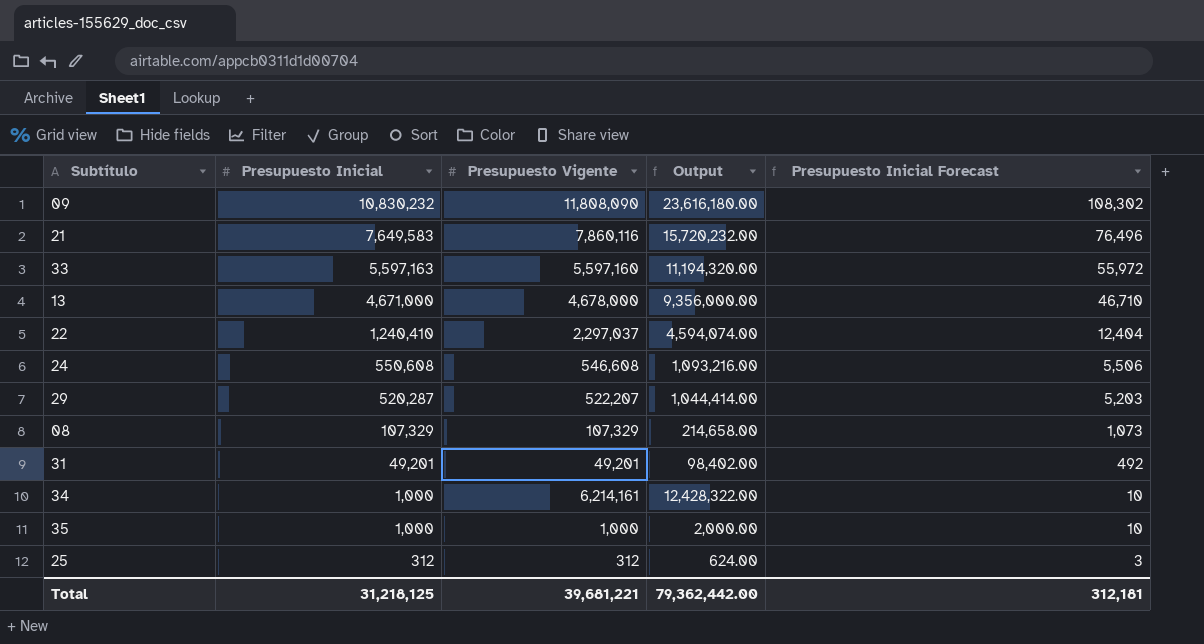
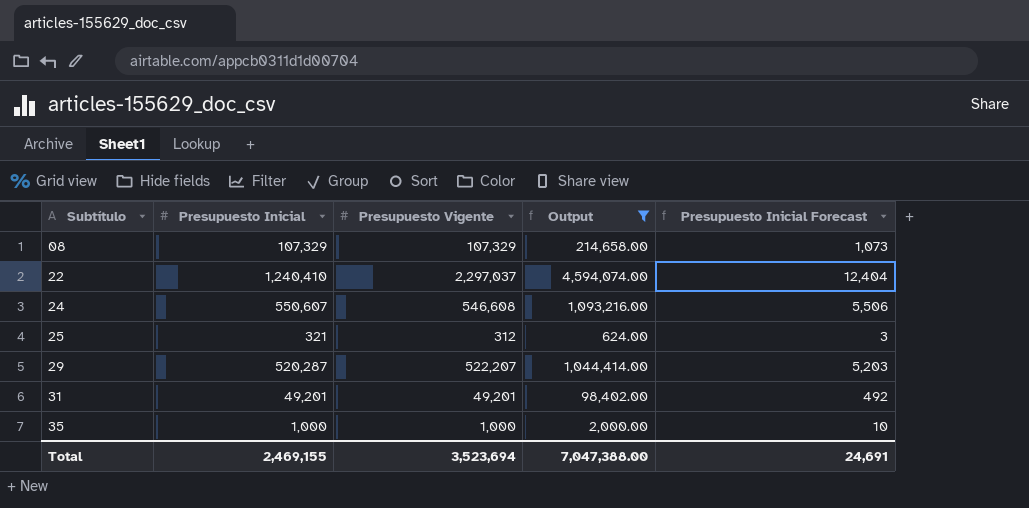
filter: none -> Output <= 4,594,074.00
row order: Presupuesto Inicial descending -> Subtítulo ascending
24 | Presupuesto Inicial: 550,608 -> 550,607
25 | Presupuesto Inicial: 312 -> 321
Total | Presupuesto Inicial: 31,218,125 -> 2,469,155
Total | Presupuesto Vigente: 39,681,221 -> 3,523,694
Total | Output: 79,362,442.00 -> 7,047,388.00
Total | Presupuesto Inicial Forecast: 312,181 -> 24,691

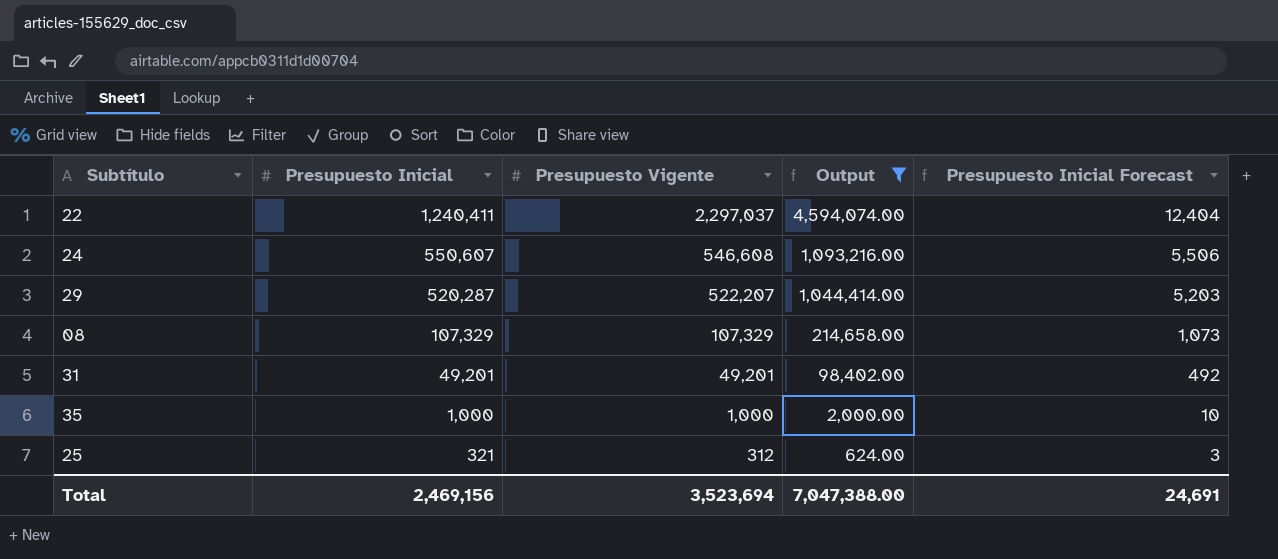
row order: Subtítulo ascending -> Presupuesto Inicial descending
22 | Presupuesto Inicial: 1,240,410 -> 1,240,411
Total | Presupuesto Inicial: 2,469,155 -> 2,469,156

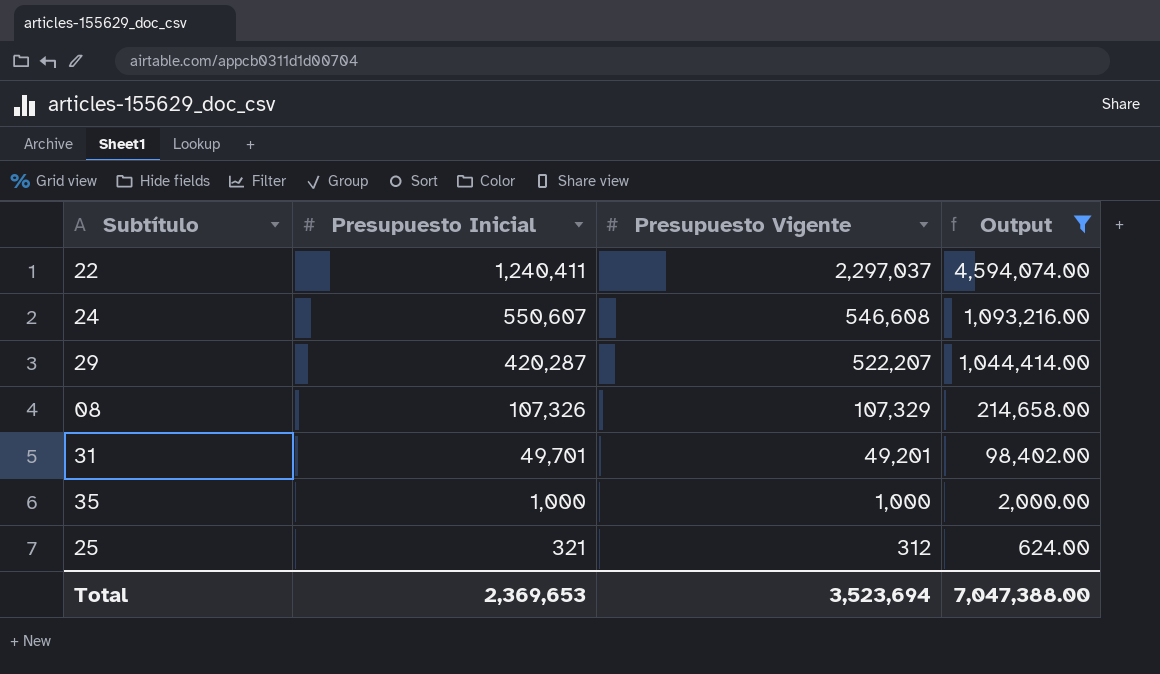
column Presupuesto Inicial Forecast | formula: [Presupuesto Inicial] * 0.01 -> none
29 | Presupuesto Inicial: 520,287 -> 420,287
08 | Presupuesto Inicial: 107,329 -> 107,326
31 | Presupuesto Inicial: 49,201 -> 49,701
Total | Presupuesto Inicial: 2,469,156 -> 2,369,653

